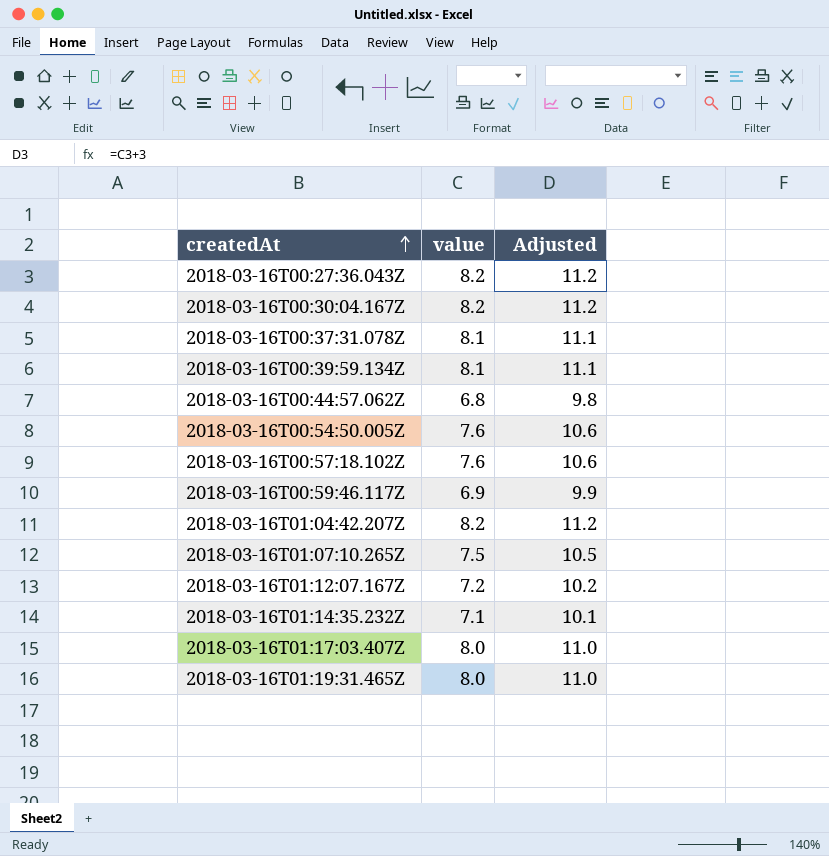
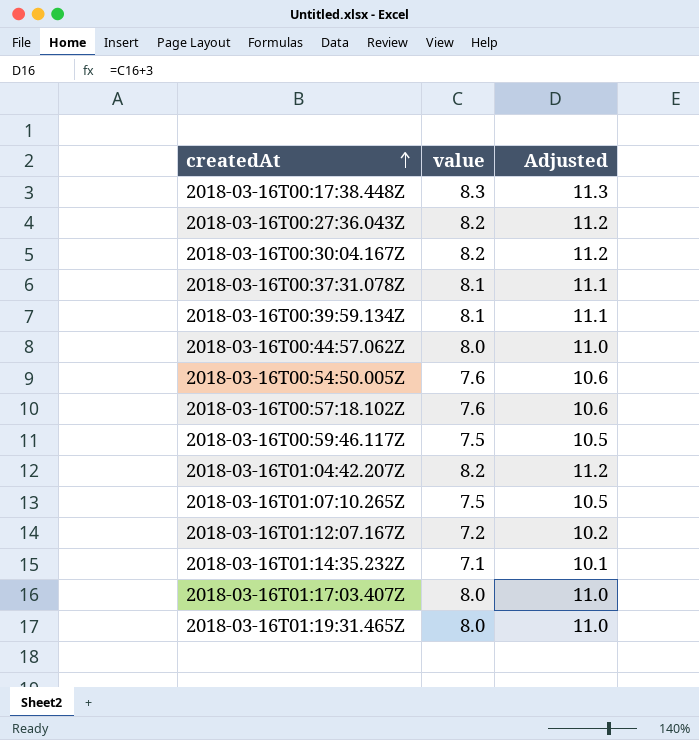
row 2018-03-16T00:17:38.448Z: none -> 8.3 | 11.3
2018-03-16T00:44:57.062Z | value: 6.8 -> 8.0
2018-03-16T00:44:57.062Z | Adjusted: 9.8 -> 11.0
2018-03-16T00:59:46.117Z | value: 6.9 -> 7.5
2018-03-16T00:59:46.117Z | Adjusted: 9.9 -> 10.5

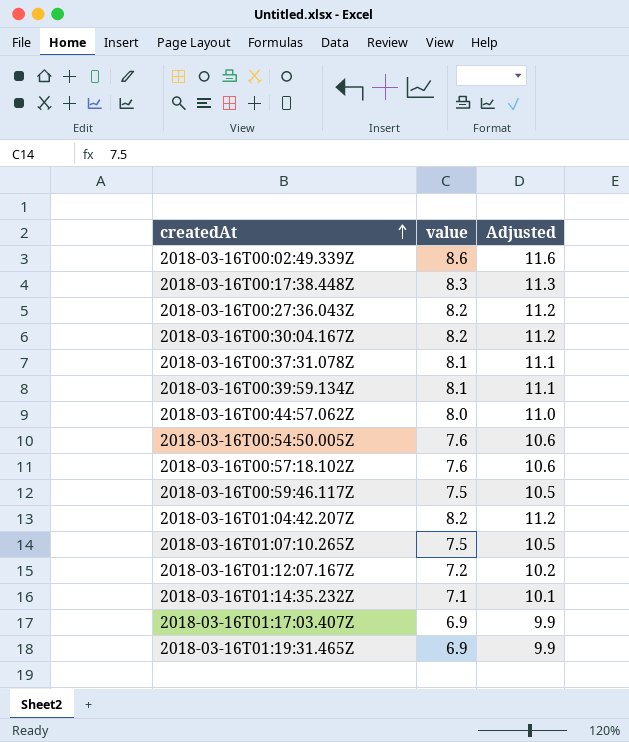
row 2018-03-16T00:02:49.339Z: none -> 8.6 | 11.6
2018-03-16T01:17:03.407Z | value: 8.0 -> 6.9
2018-03-16T01:17:03.407Z | Adjusted: 11.0 -> 9.9
2018-03-16T01:19:31.465Z | value: 8.0 -> 6.9
2018-03-16T01:19:31.465Z | Adjusted: 11.0 -> 9.9

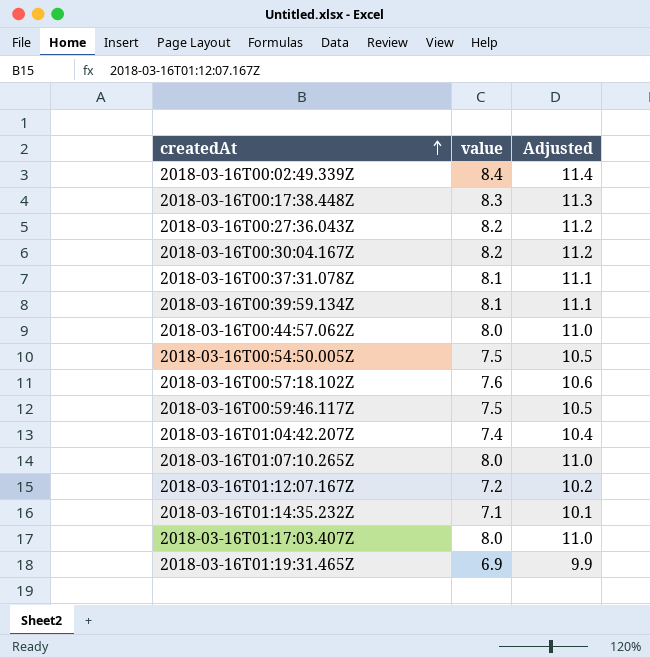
2018-03-16T00:02:49.339Z | value: 8.6 -> 8.4
2018-03-16T00:02:49.339Z | Adjusted: 11.6 -> 11.4
2018-03-16T00:54:50.005Z | value: 7.6 -> 7.5
2018-03-16T00:54:50.005Z | Adjusted: 10.6 -> 10.5
2018-03-16T01:04:42.207Z | value: 8.2 -> 7.4
2018-03-16T01:04:42.207Z | Adjusted: 11.2 -> 10.4
2018-03-16T01:07:10.265Z | value: 7.5 -> 8.0
2018-03-16T01:07:10.265Z | Adjusted: 10.5 -> 11.0
2018-03-16T01:17:03.407Z | value: 6.9 -> 8.0
2018-03-16T01:17:03.407Z | Adjusted: 9.9 -> 11.0

